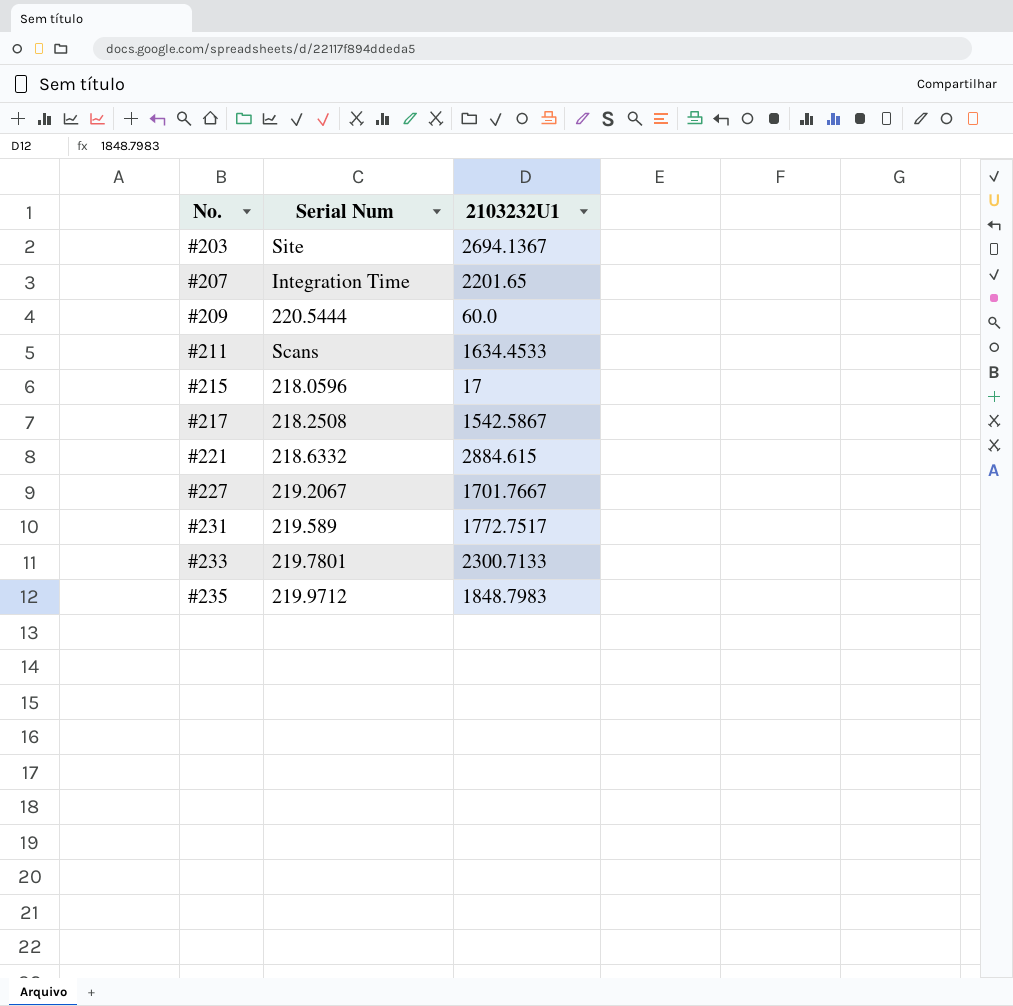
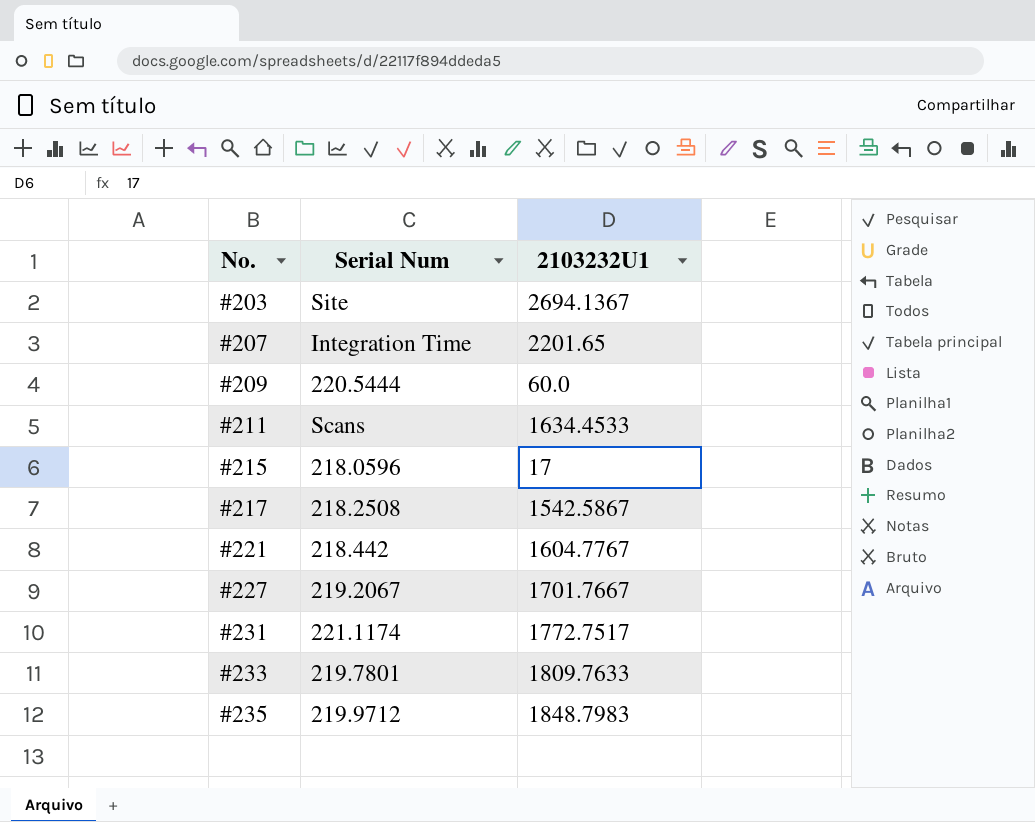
#221 | Serial Num: 218.6332 -> 218.442
#221 | 2103232U1: 2884.615 -> 1604.7767
#231 | Serial Num: 219.589 -> 221.1174
#233 | 2103232U1: 2300.7133 -> 1809.7633

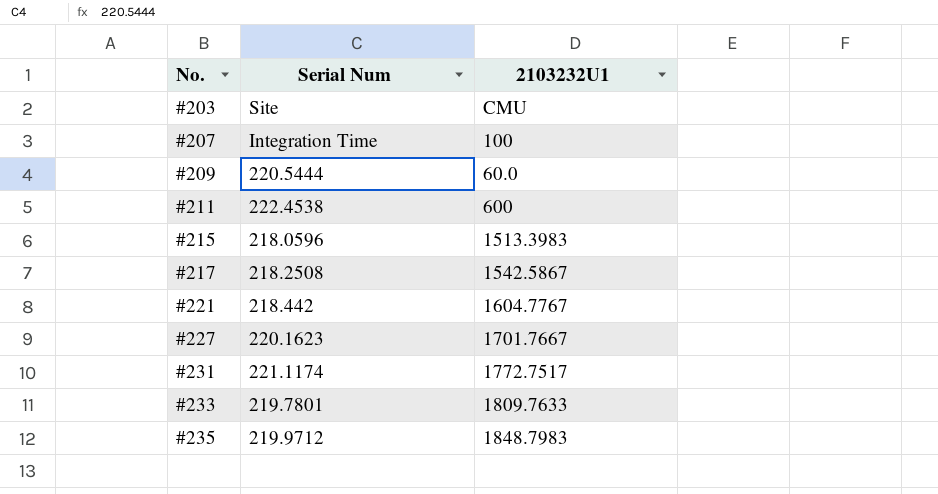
#203 | 2103232U1: 2694.1367 -> CMU
#207 | 2103232U1: 2201.65 -> 100
#211 | Serial Num: Scans -> 222.4538
#211 | 2103232U1: 1634.4533 -> 600
#215 | 2103232U1: 17 -> 1513.3983
#227 | Serial Num: 219.2067 -> 220.1623

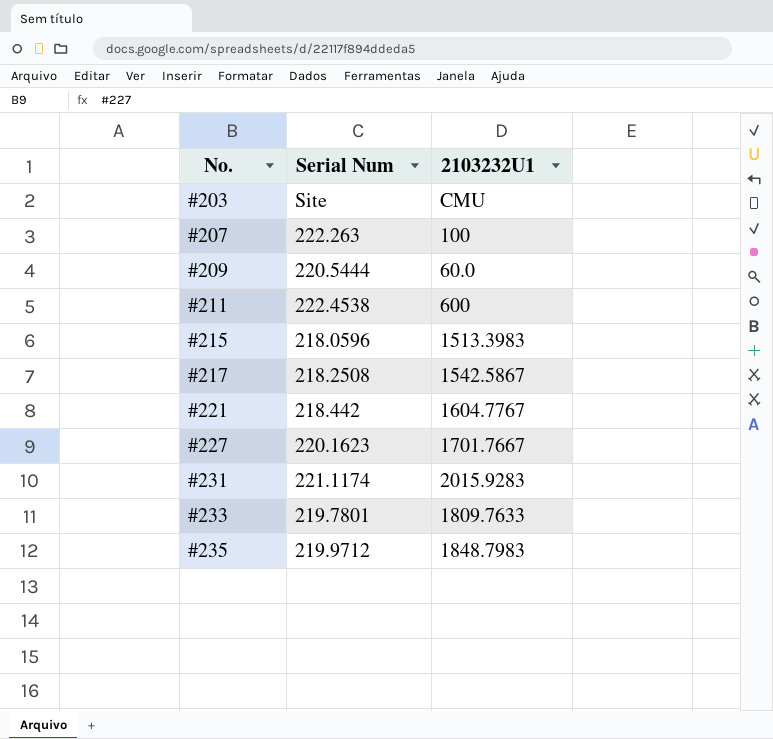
#207 | Serial Num: Integration Time -> 222.263
#231 | 2103232U1: 1772.7517 -> 2015.9283

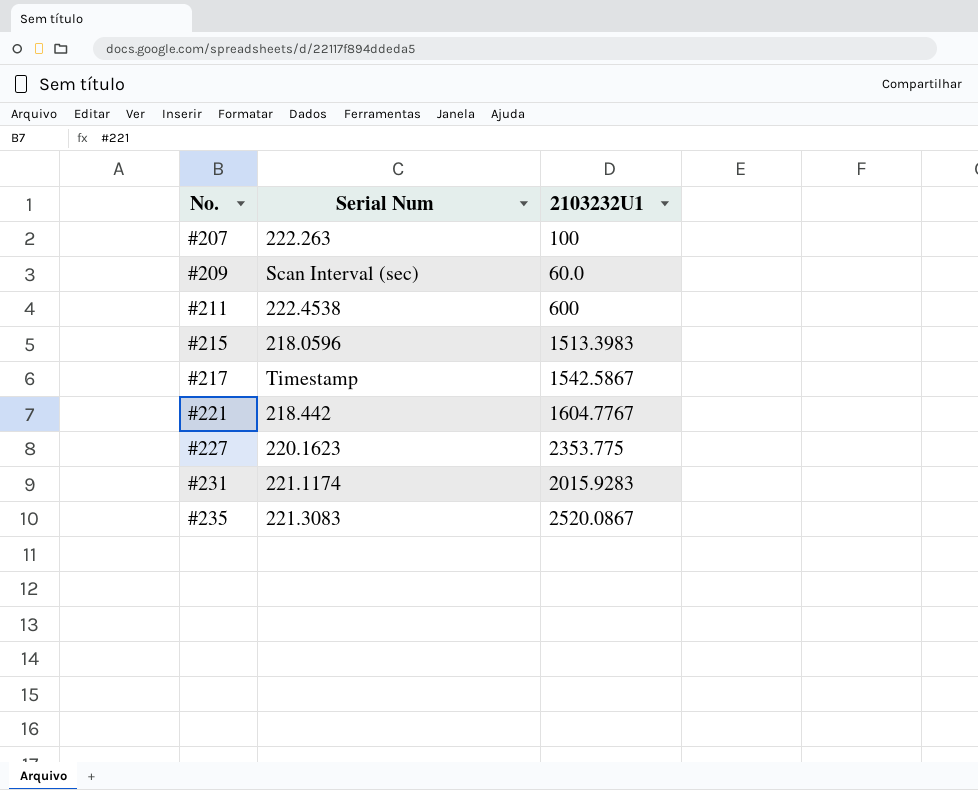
row #203: Site | CMU -> none
row #233: 219.7801 | 1809.7633 -> none
#209 | Serial Num: 220.5444 -> Scan Interval (sec)
#217 | Serial Num: 218.2508 -> Timestamp
#227 | 2103232U1: 1701.7667 -> 2353.775
#235 | Serial Num: 219.9712 -> 221.3083
#235 | 2103232U1: 1848.7983 -> 2520.0867

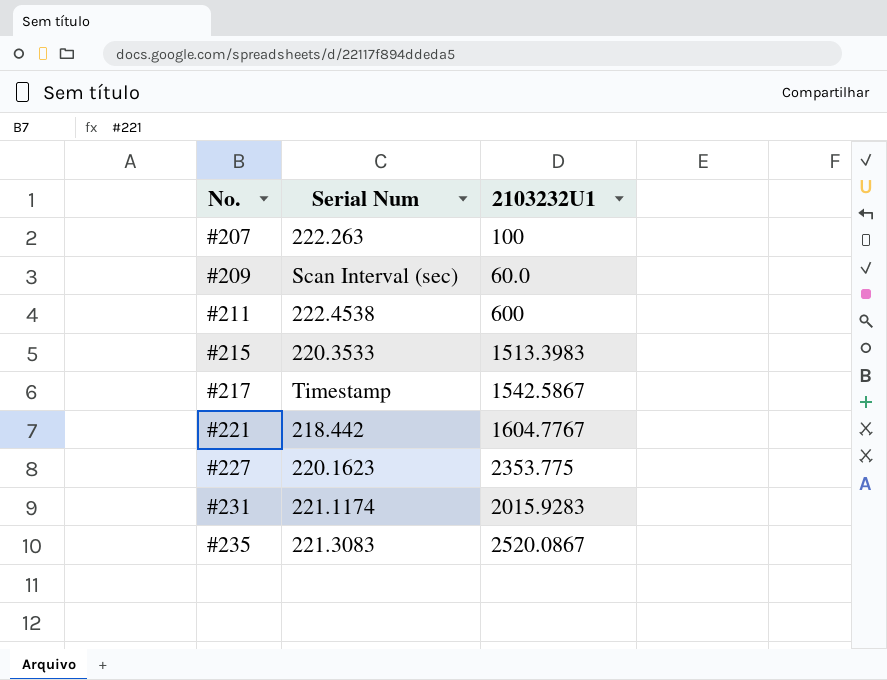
#215 | Serial Num: 218.0596 -> 220.3533

